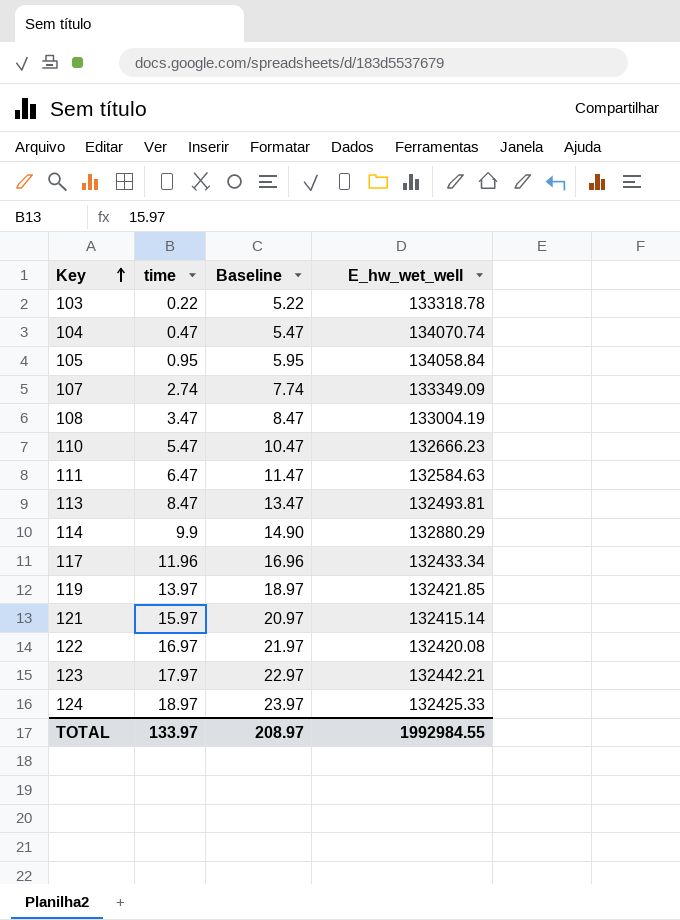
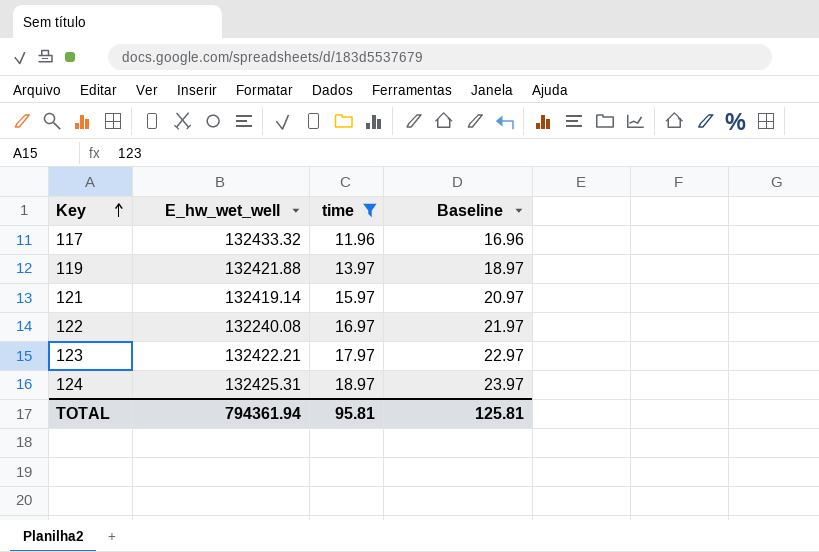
filter: none -> time >= 11.96
column E_hw_wet_well | position: 4 -> 2
117 | E_hw_wet_well: 132433.34 -> 132433.32
119 | E_hw_wet_well: 132421.85 -> 132421.88
121 | E_hw_wet_well: 132415.14 -> 132419.14
122 | E_hw_wet_well: 132420.08 -> 132240.08
123 | E_hw_wet_well: 132442.21 -> 132422.21
124 | E_hw_wet_well: 132425.33 -> 132425.31
TOTAL | E_hw_wet_well: 1992984.55 -> 794361.94
TOTAL | time: 133.97 -> 95.81
TOTAL | Baseline: 208.97 -> 125.81

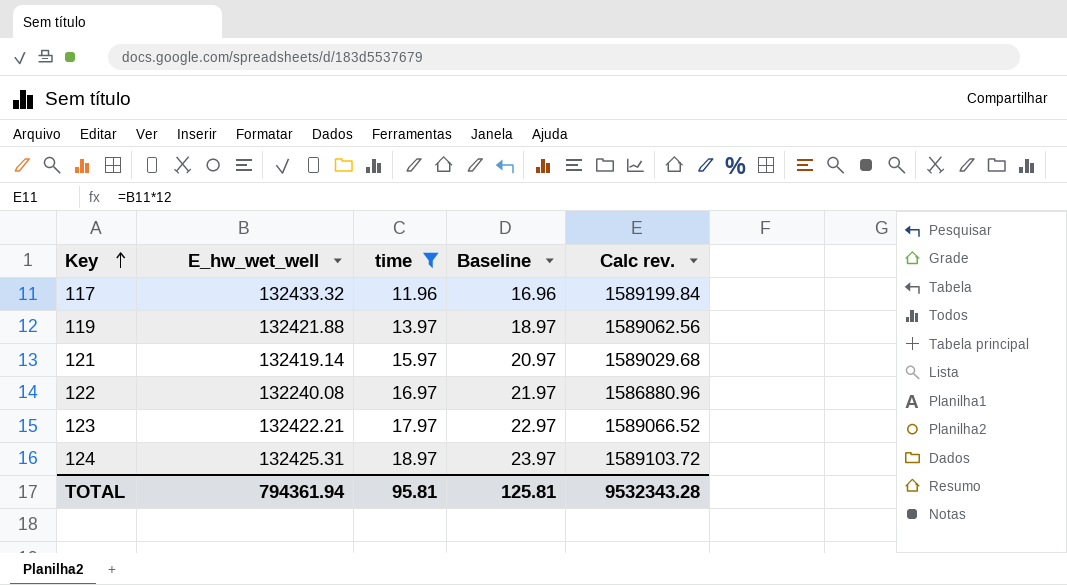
column Calc rev. | formula: none -> [E_hw_wet_well] * 12

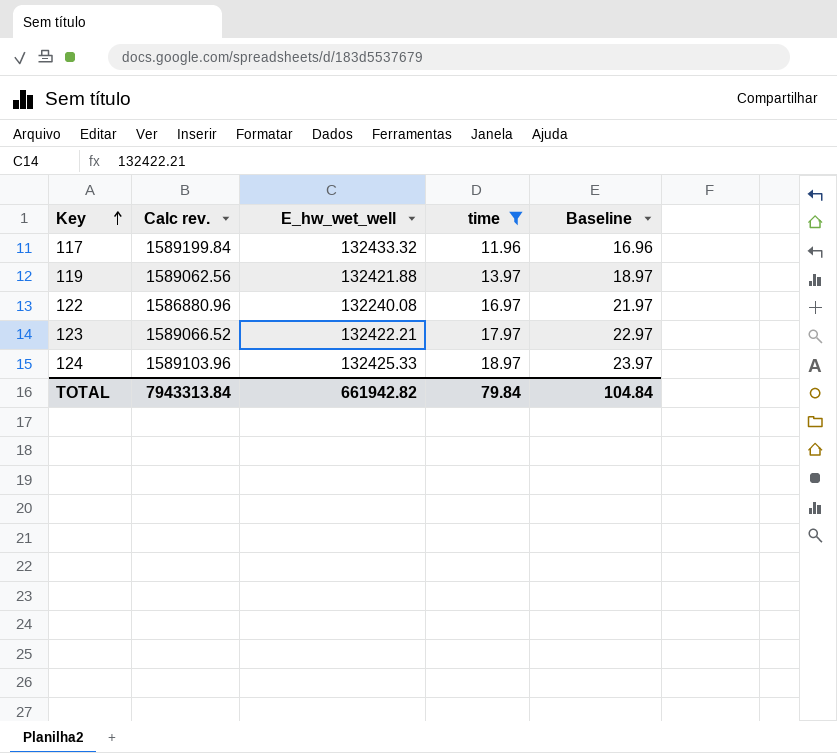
column Calc rev. | position: 5 -> 2
row 121: 132419.14 | 15.97 | 20.97 | 1589029.68 -> none
124 | Calc rev.: 1589103.72 -> 1589103.96
124 | E_hw_wet_well: 132425.31 -> 132425.33
TOTAL | Calc rev.: 9532343.28 -> 7943313.84
TOTAL | E_hw_wet_well: 794361.94 -> 661942.82
TOTAL | time: 95.81 -> 79.84
TOTAL | Baseline: 125.81 -> 104.84

